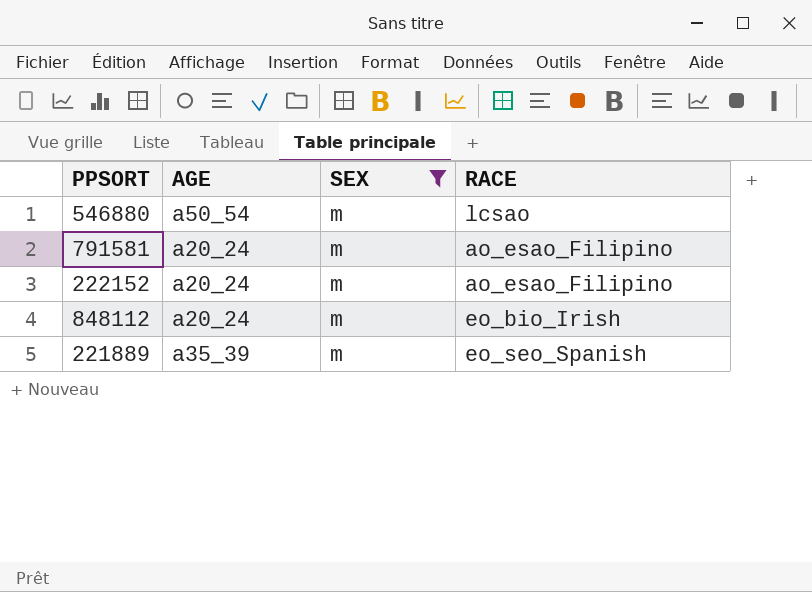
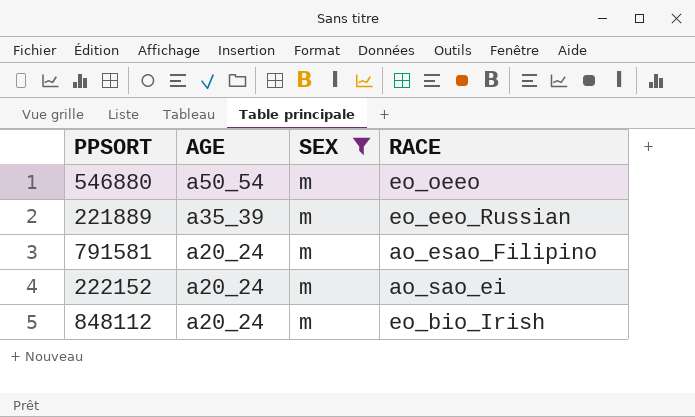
row order: none -> AGE descending
546880 | RACE: lcsao -> eo_oeeo
221889 | RACE: eo_seo_Spanish -> eo_eeo_Russian
222152 | RACE: ao_esao_Filipino -> ao_sao_ei

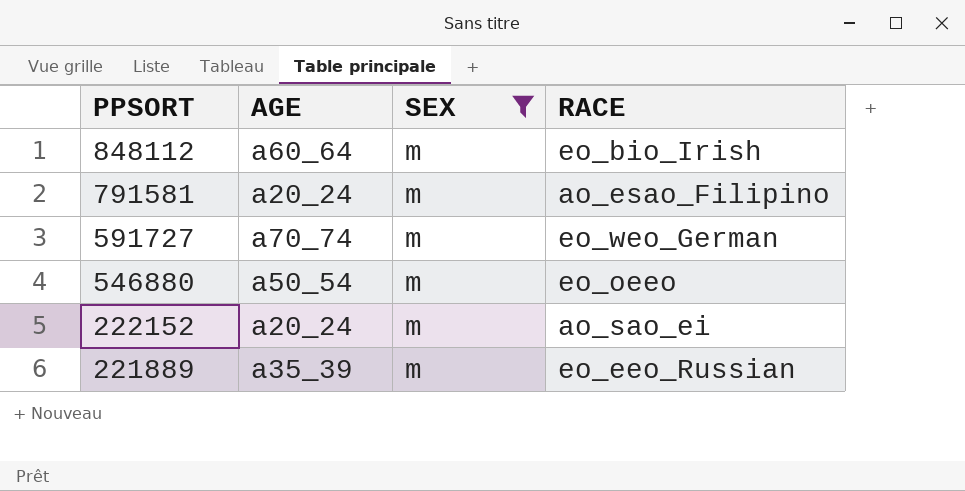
row order: AGE descending -> PPSORT descending
848112 | AGE: a20_24 -> a60_64
row 591727: none -> a70_74 | m | eo_weo_German

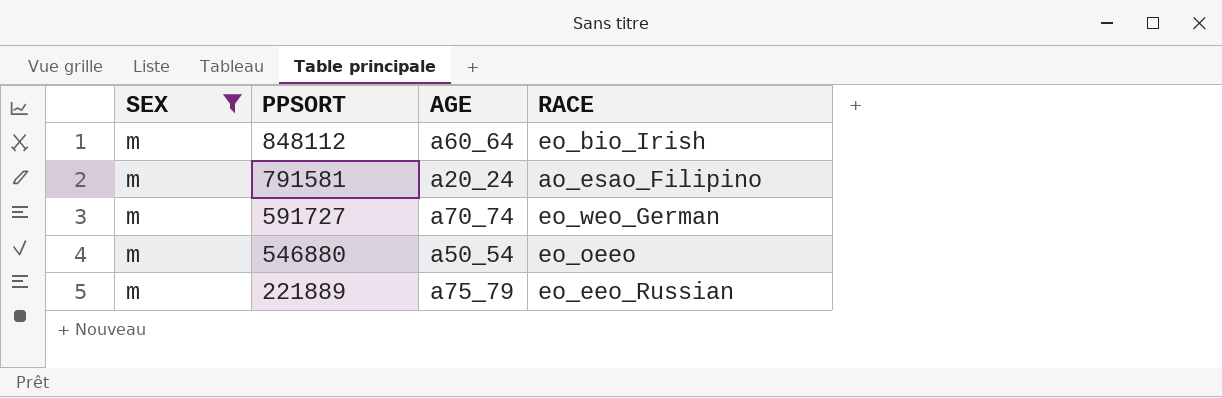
column SEX | position: 3 -> 1
row 222152: a20_24 | m | ao_sao_ei -> none
221889 | AGE: a35_39 -> a75_79

